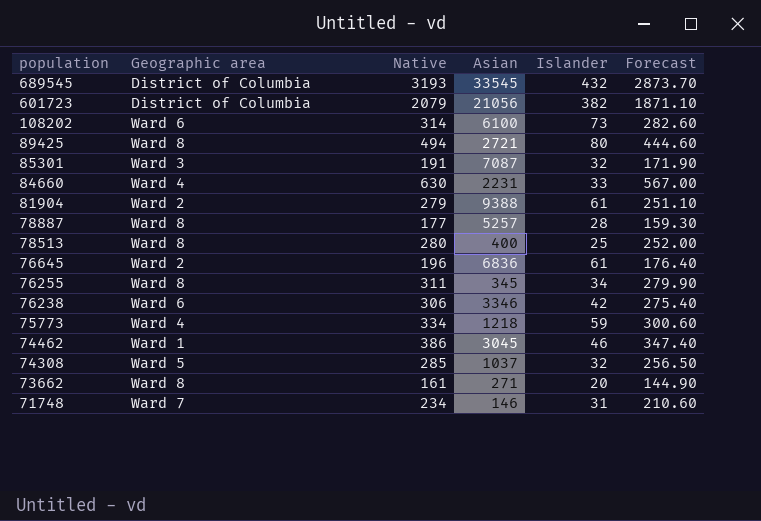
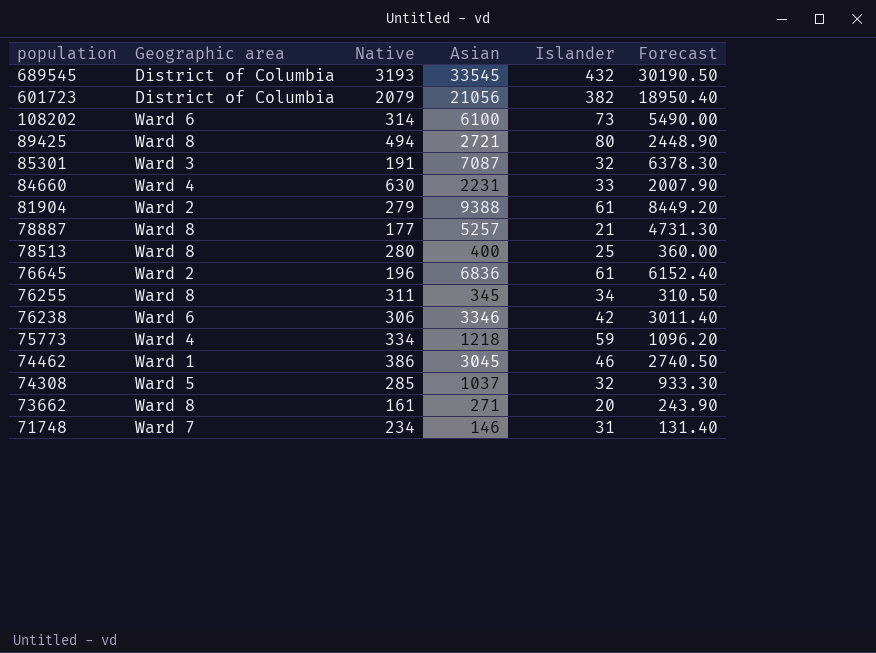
column Forecast | formula: [Native] * 0.9 -> [Asian] * 0.9
78887 | Islander: 28 -> 21

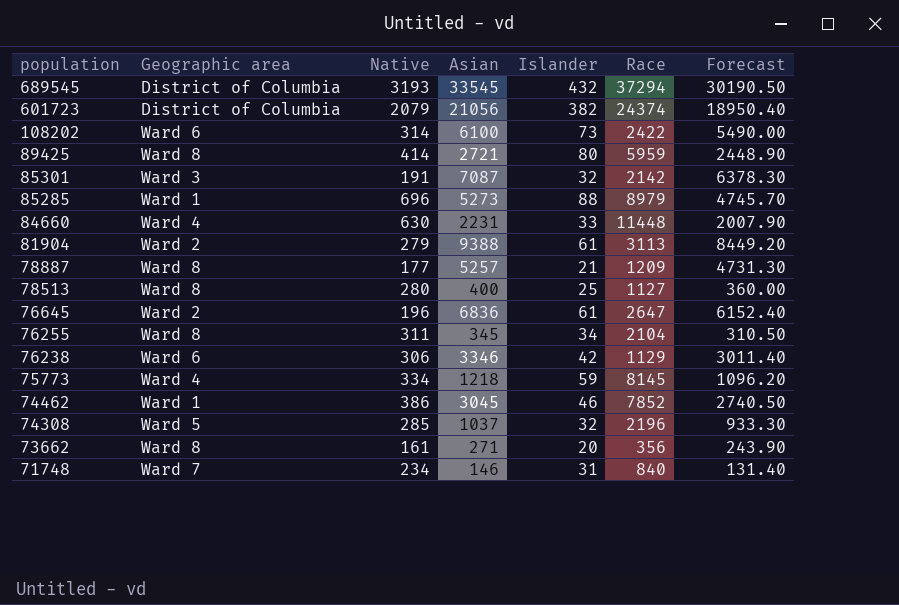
column Race | position: none -> 6
89425 | Native: 494 -> 414
row 85285: none -> Ward 1 | 696 | 5273 | 88 | 8979 | 4745.70

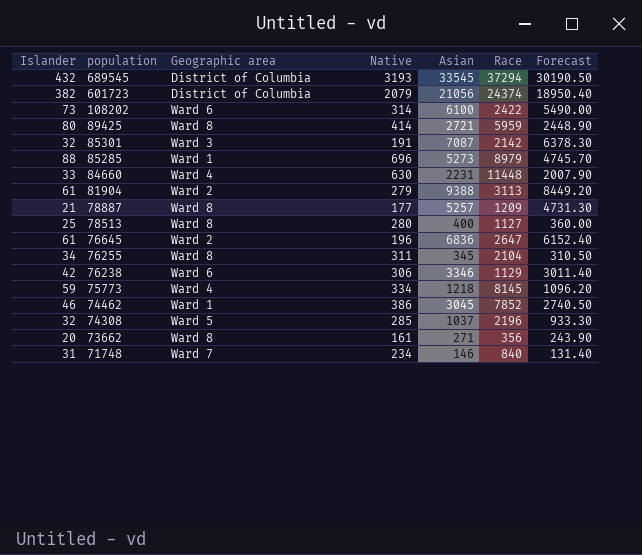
column Islander | position: 5 -> 1

